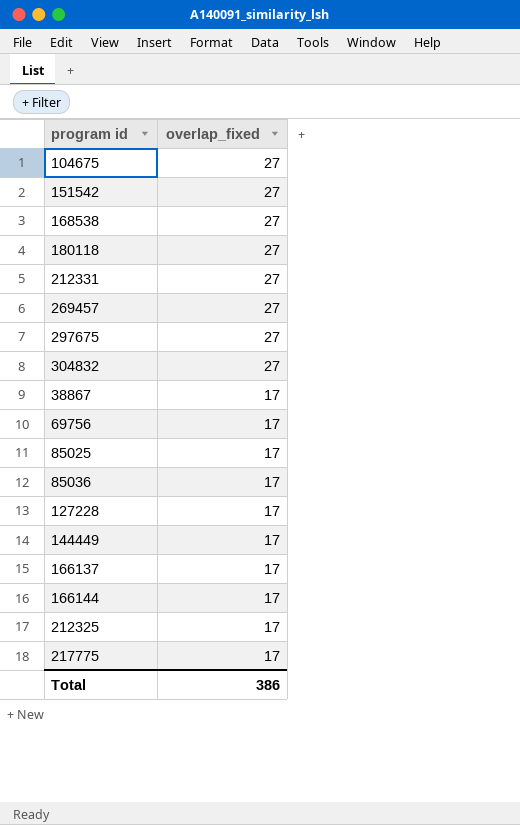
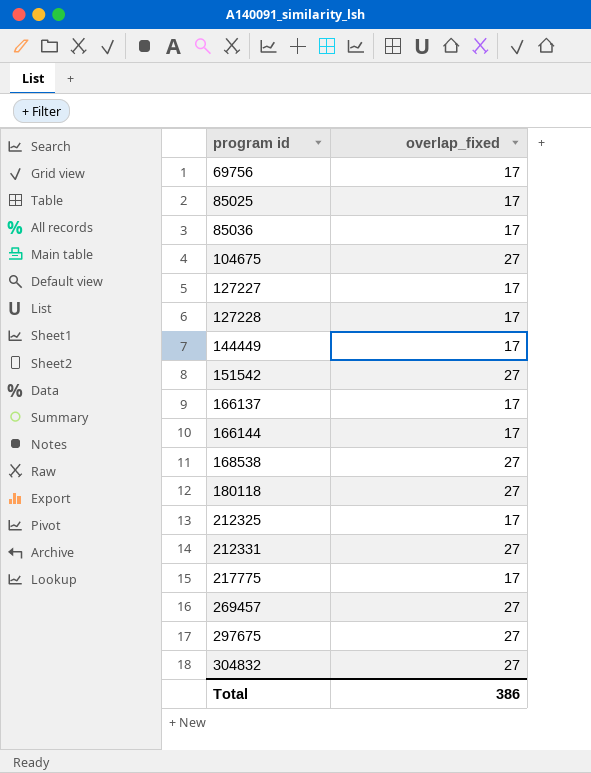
row order: overlap_fixed descending -> program id ascending
row 38867: 17 -> none
row 127227: none -> 17

